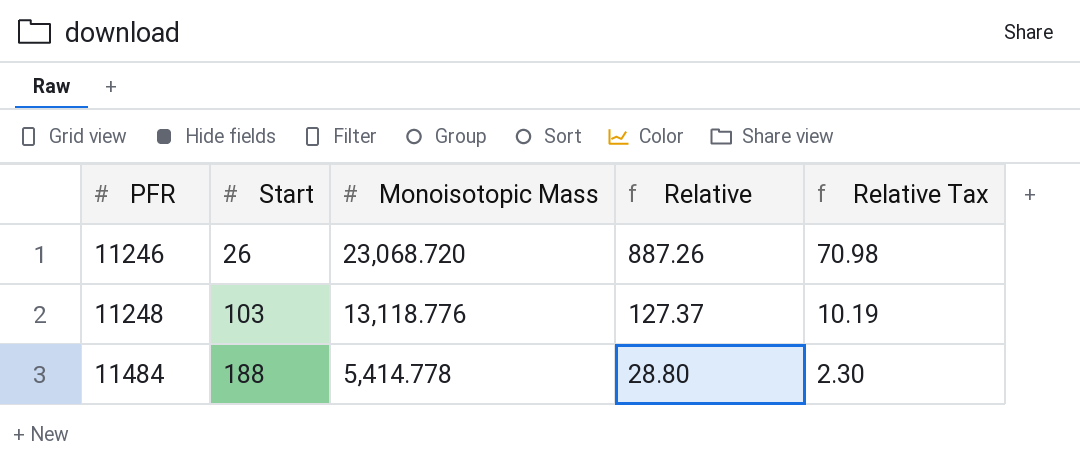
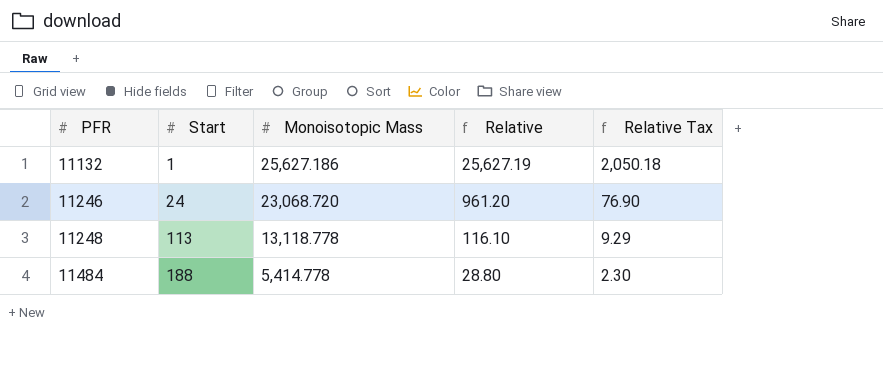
row 11132: none -> 1 | 25,627.186 | 25,627.19 | 2,050.18
11246 | Start: 26 -> 24
11246 | Relative: 887.26 -> 961.20
11246 | Relative Tax: 70.98 -> 76.90
11248 | Start: 103 -> 113
11248 | Monoisotopic Mass: 13,118.776 -> 13,118.778
11248 | Relative: 127.37 -> 116.10
11248 | Relative Tax: 10.19 -> 9.29

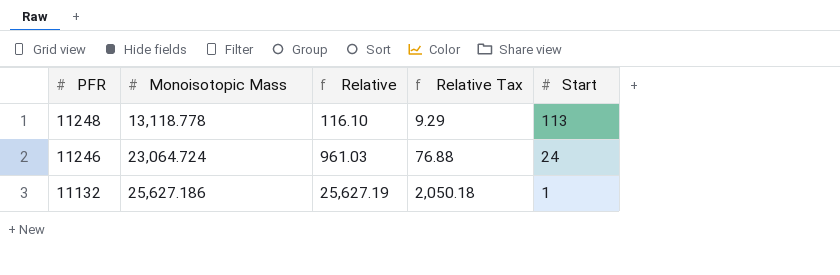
row order: PFR ascending -> PFR descending
column Start | position: 2 -> 5
row 11484: 188 | 5,414.778 | 28.80 | 2.30 -> none
11246 | Monoisotopic Mass: 23,068.720 -> 23,064.724
11246 | Relative: 961.20 -> 961.03
11246 | Relative Tax: 76.90 -> 76.88

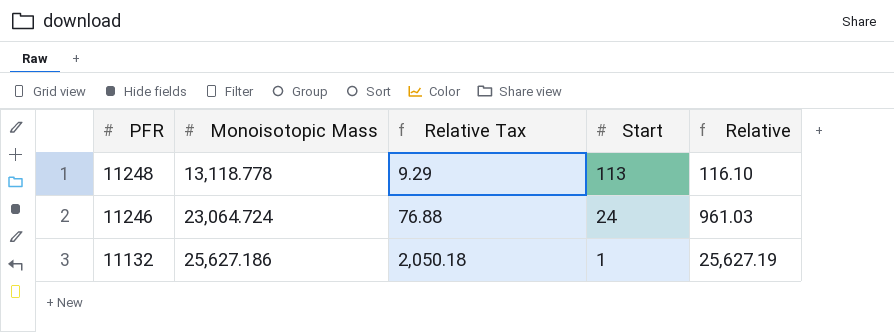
column Relative | position: 3 -> 5

